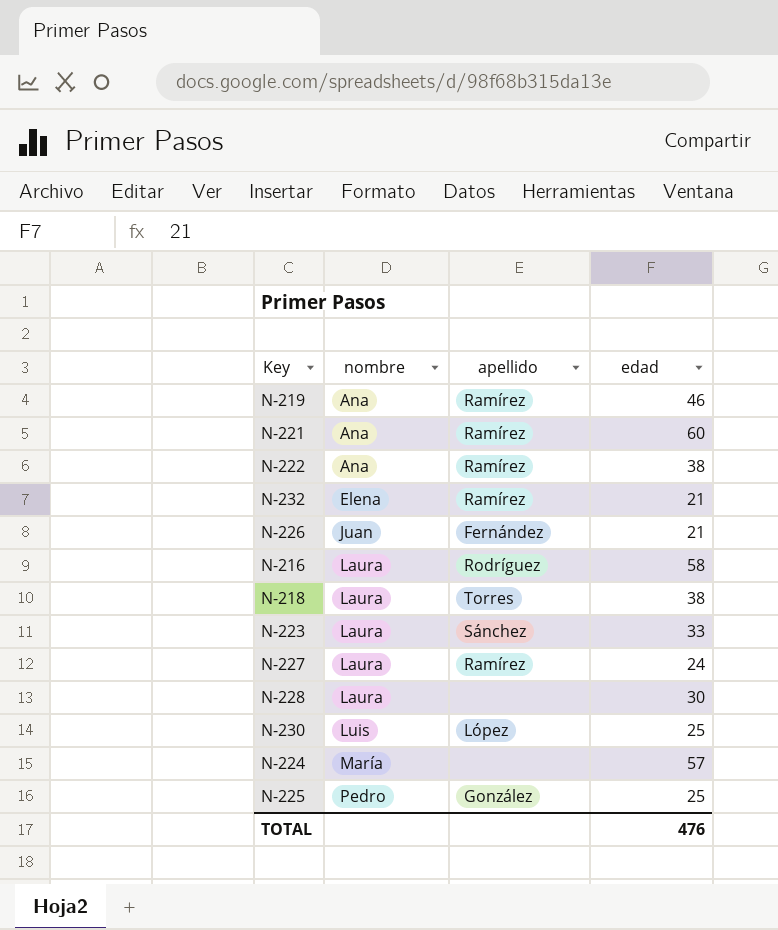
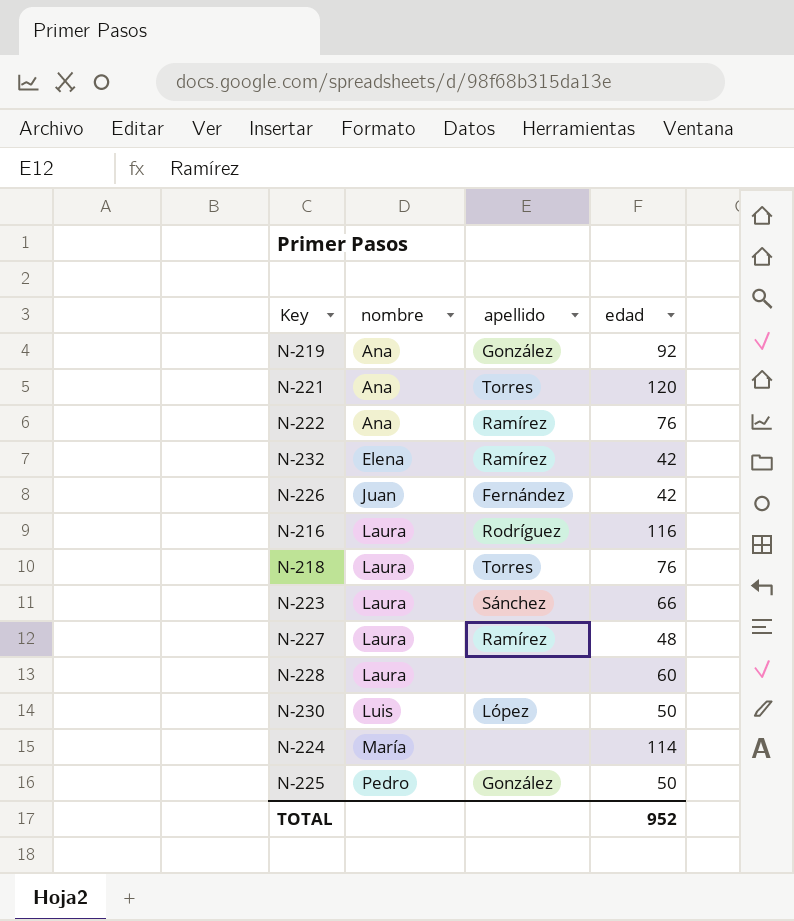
N-219 | apellido: Ramírez -> González
N-219 | edad: 46 -> 92
N-221 | apellido: Ramírez -> Torres
N-221 | edad: 60 -> 120
N-222 | edad: 38 -> 76
N-232 | edad: 21 -> 42
N-226 | edad: 21 -> 42
N-216 | edad: 58 -> 116
N-218 | edad: 38 -> 76
N-223 | edad: 33 -> 66
N-227 | edad: 24 -> 48
N-228 | edad: 30 -> 60
N-230 | edad: 25 -> 50
N-224 | edad: 57 -> 114
N-225 | edad: 25 -> 50
TOTAL | edad: 476 -> 952

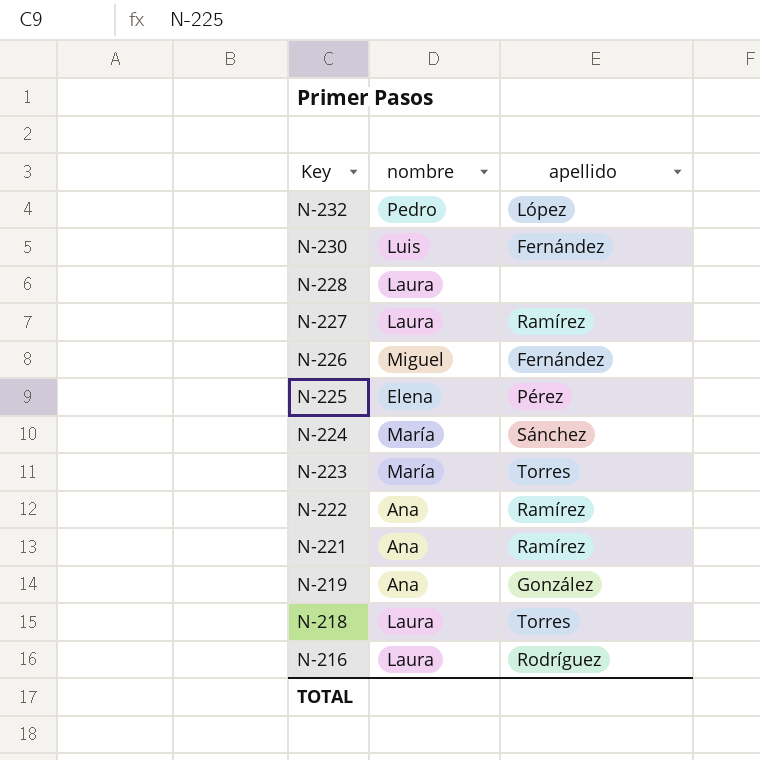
row order: nombre ascending -> Key descending
column edad | position: 4 -> none
N-232 | nombre: Elena -> Pedro
N-232 | apellido: Ramírez -> López
N-230 | apellido: López -> Fernández
N-226 | nombre: Juan -> Miguel
N-225 | nombre: Pedro -> Elena
N-225 | apellido: González -> Pérez
N-224 | apellido: none -> Sánchez
N-223 | nombre: Laura -> María
N-223 | apellido: Sánchez -> Torres
N-221 | apellido: Torres -> Ramírez

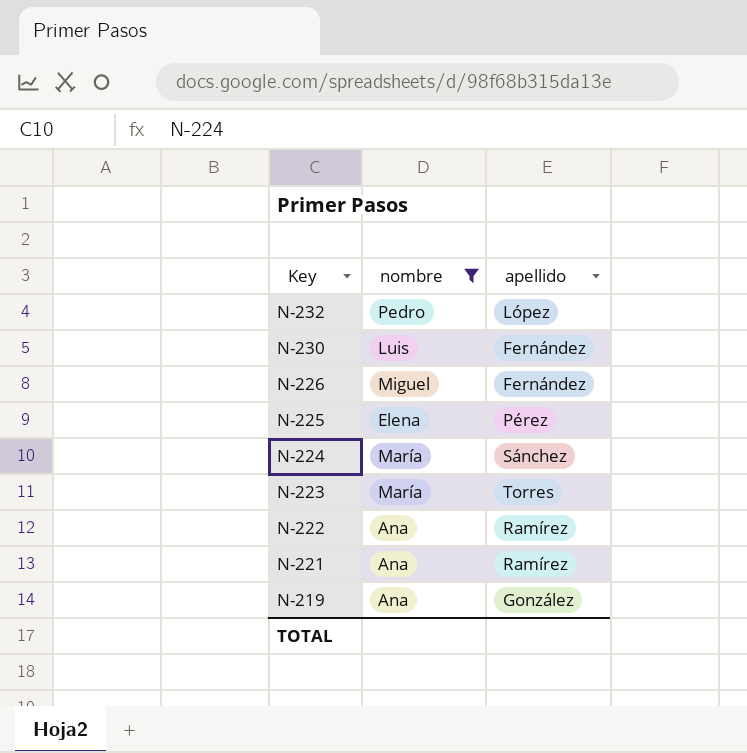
filter: none -> nombre != Laura

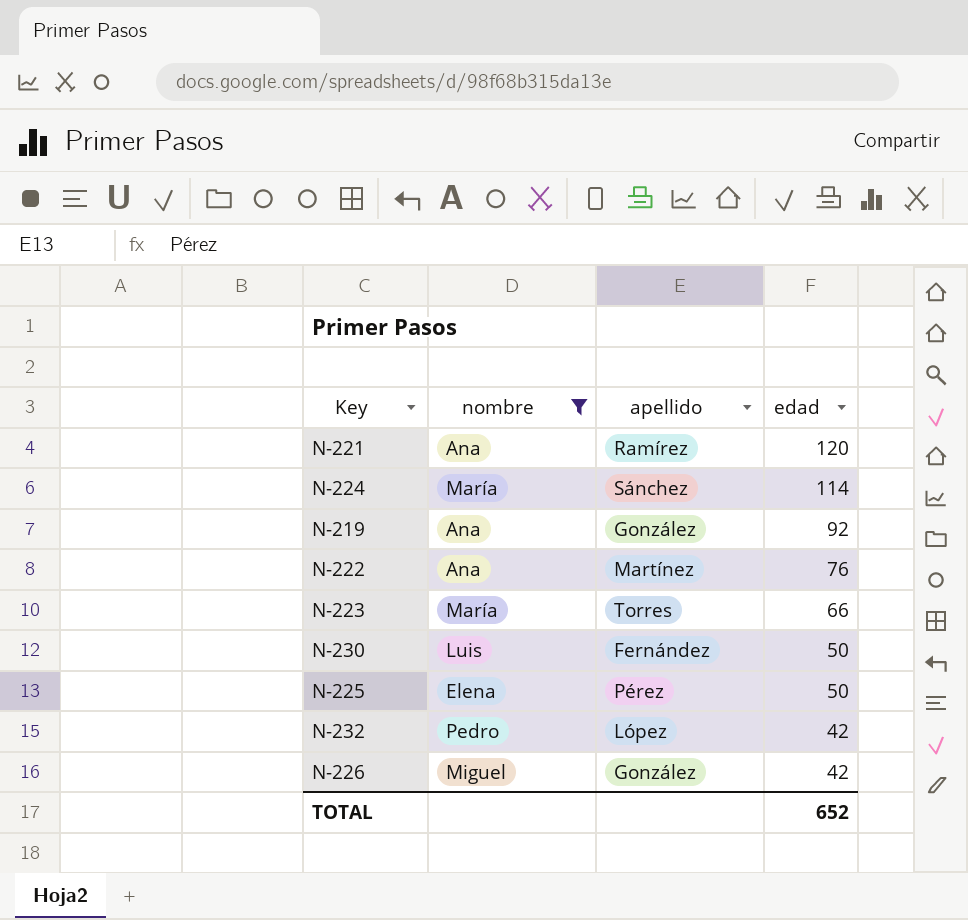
row order: Key descending -> edad descending
column edad | position: none -> 4
N-222 | apellido: Ramírez -> Martínez
N-226 | apellido: Fernández -> González

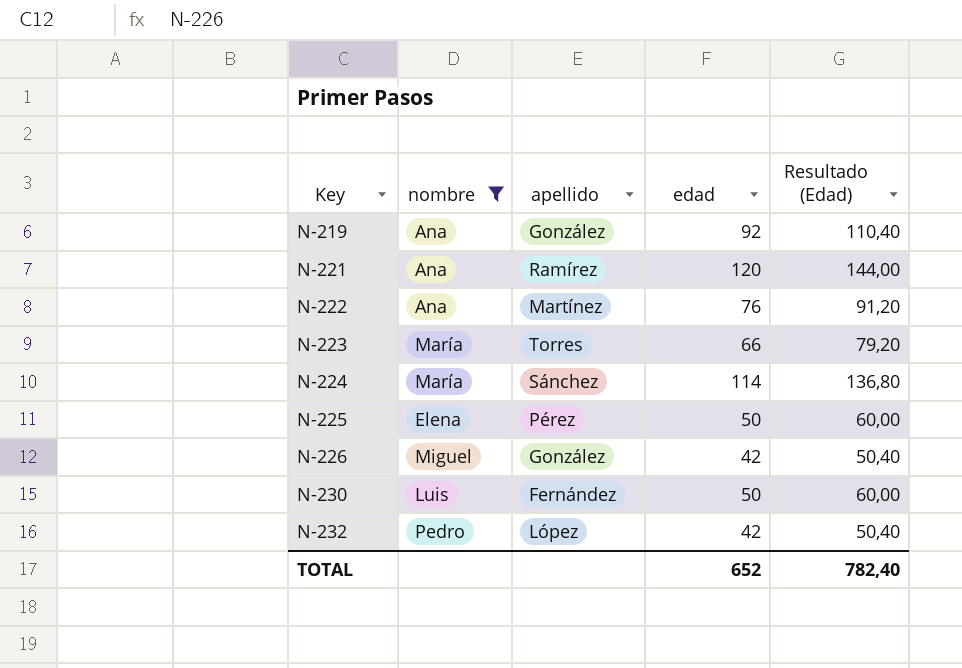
row order: edad descending -> Key ascending
column Resultado (Edad) | formula: none -> [edad] * 1,2

